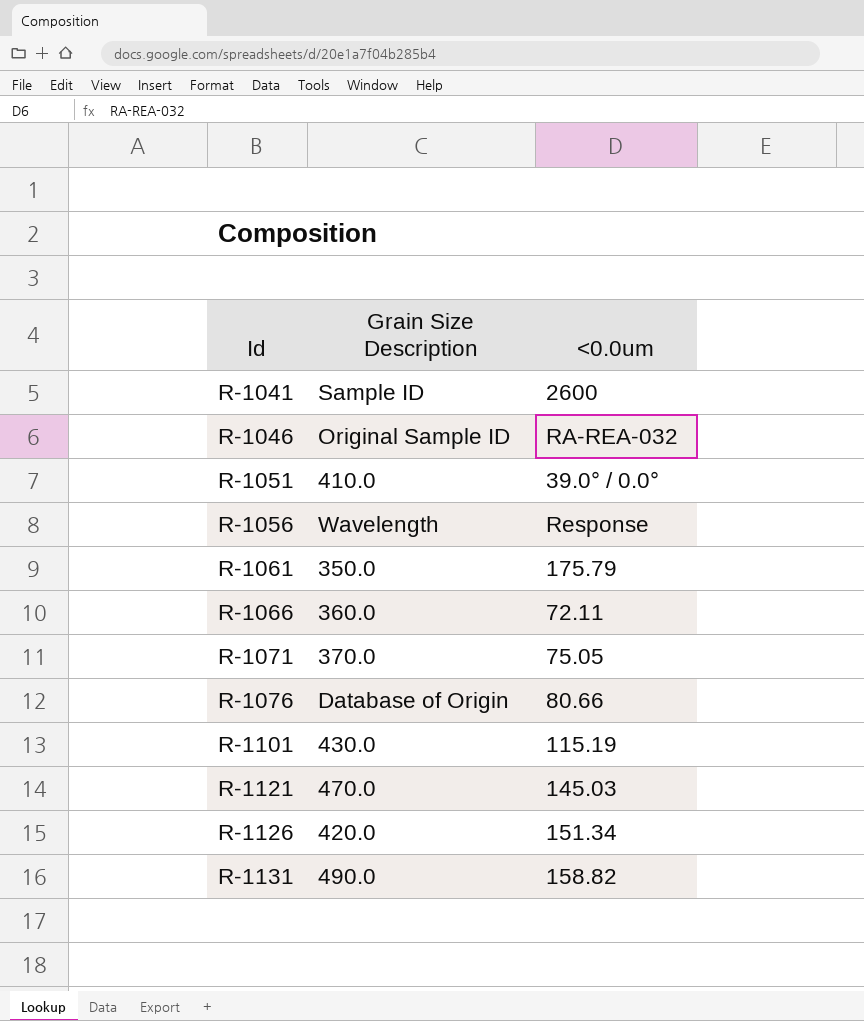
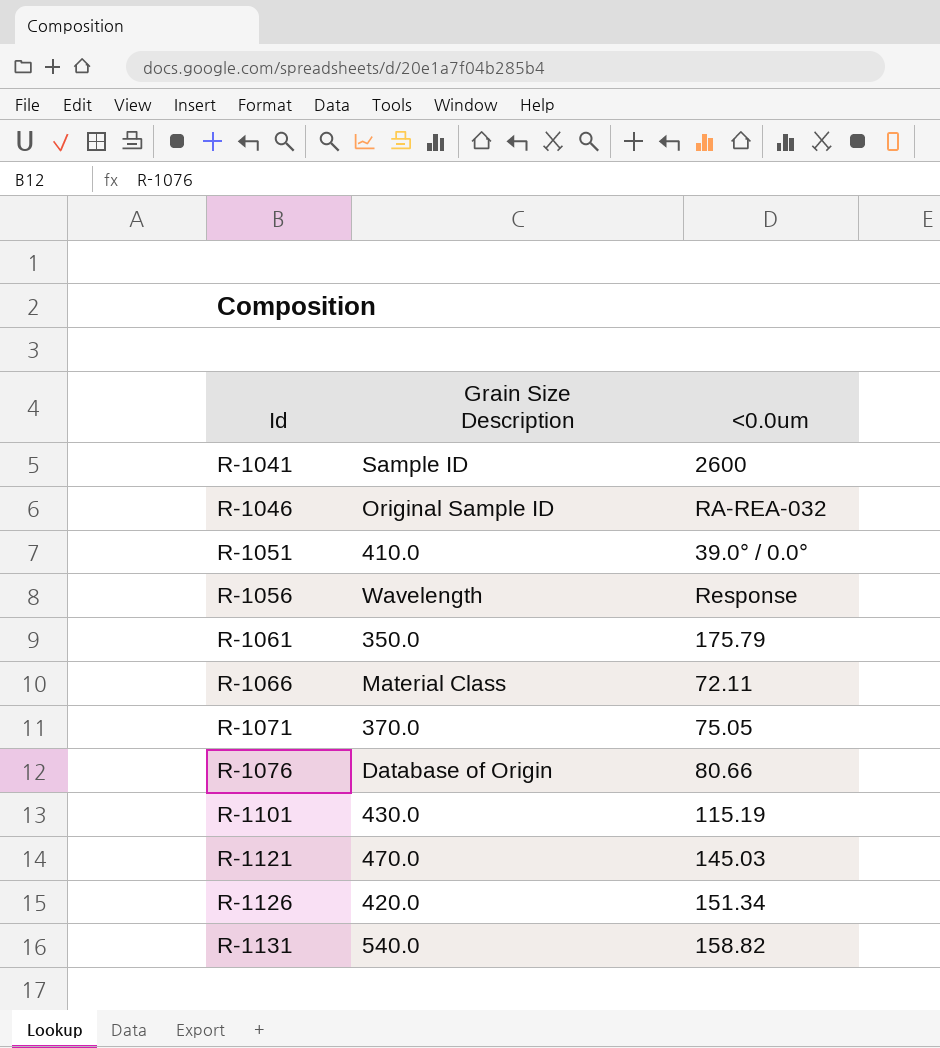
R-1066 | Grain Size Description: 360.0 -> Material Class
R-1131 | Grain Size Description: 490.0 -> 540.0

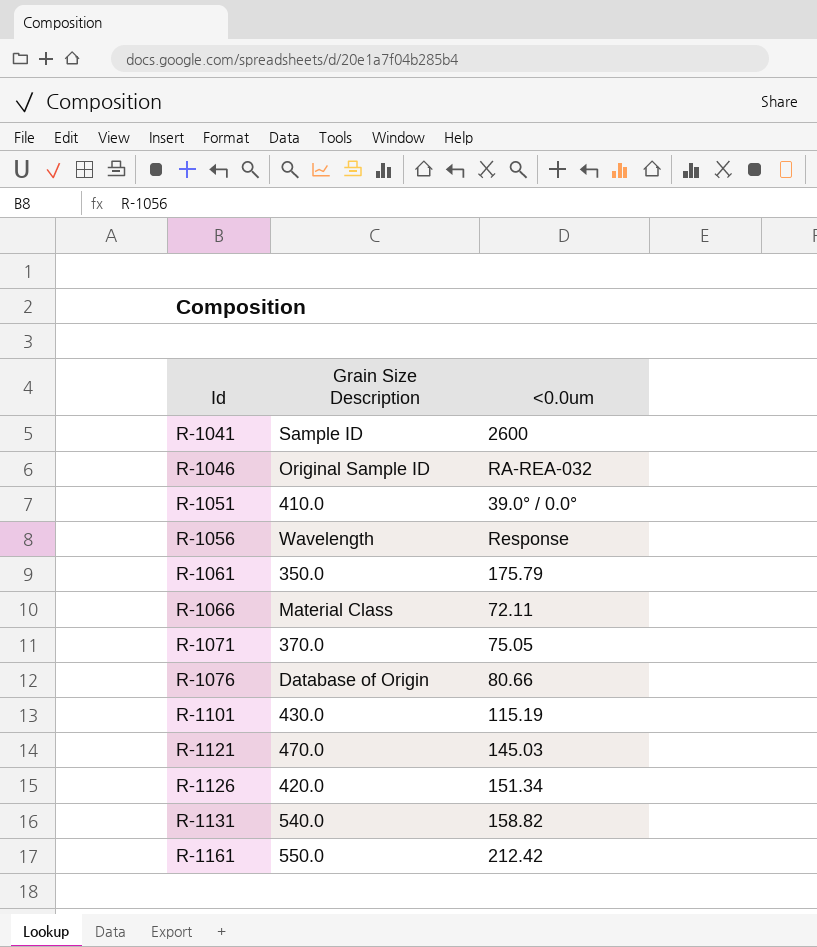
row R-1161: none -> 550.0 | 212.42

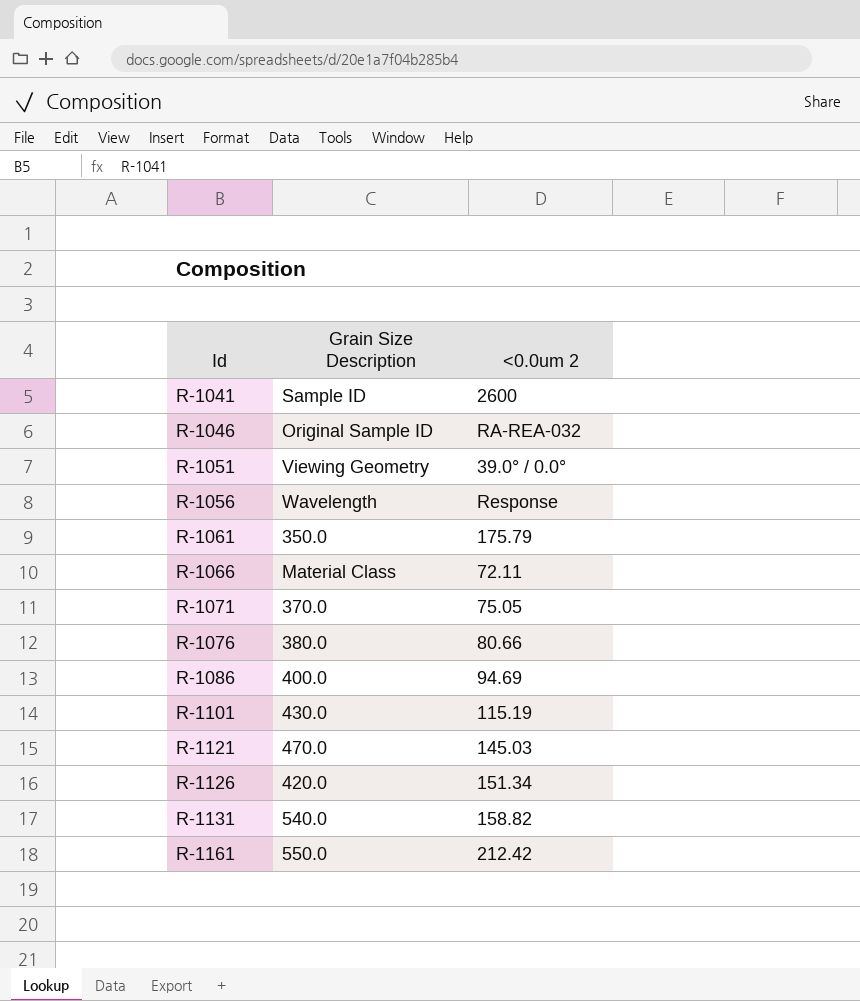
column name: <0.0um -> <0.0um 2
R-1051 | Grain Size Description: 410.0 -> Viewing Geometry
R-1076 | Grain Size Description: Database of Origin -> 380.0
row R-1086: none -> 400.0 | 94.69

